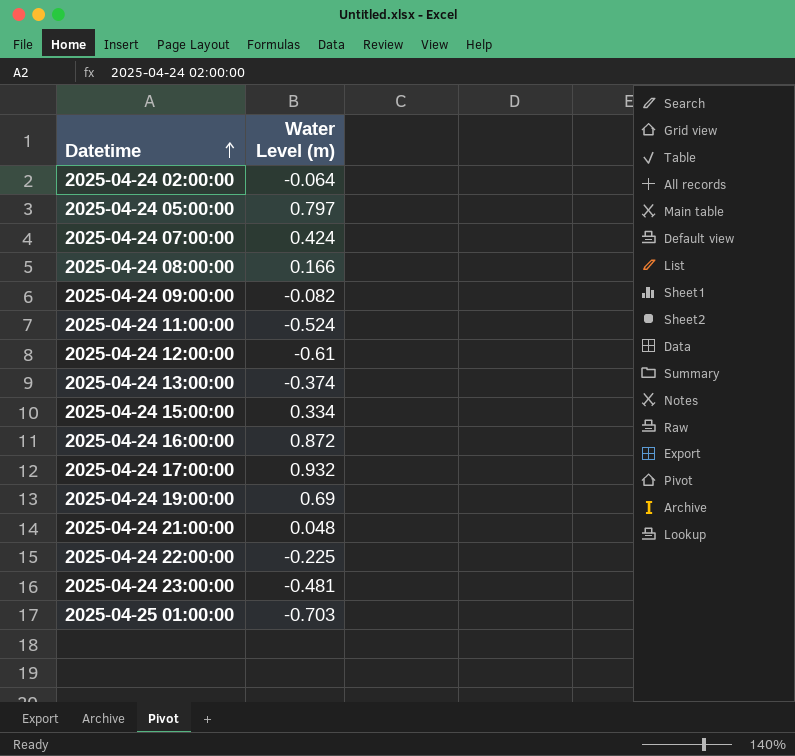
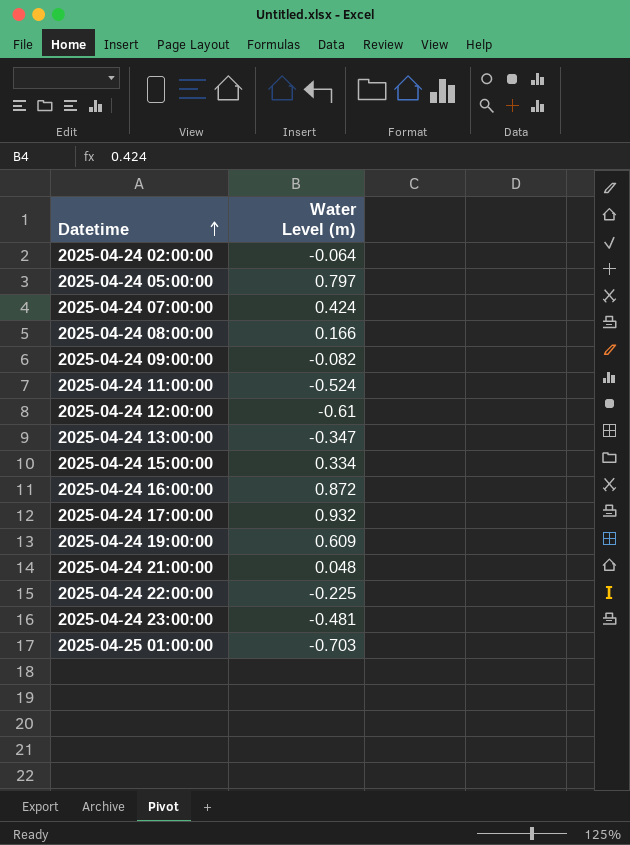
2025-04-24 13:00:00 | Water Level (m): -0.374 -> -0.347
2025-04-24 19:00:00 | Water Level (m): 0.69 -> 0.609

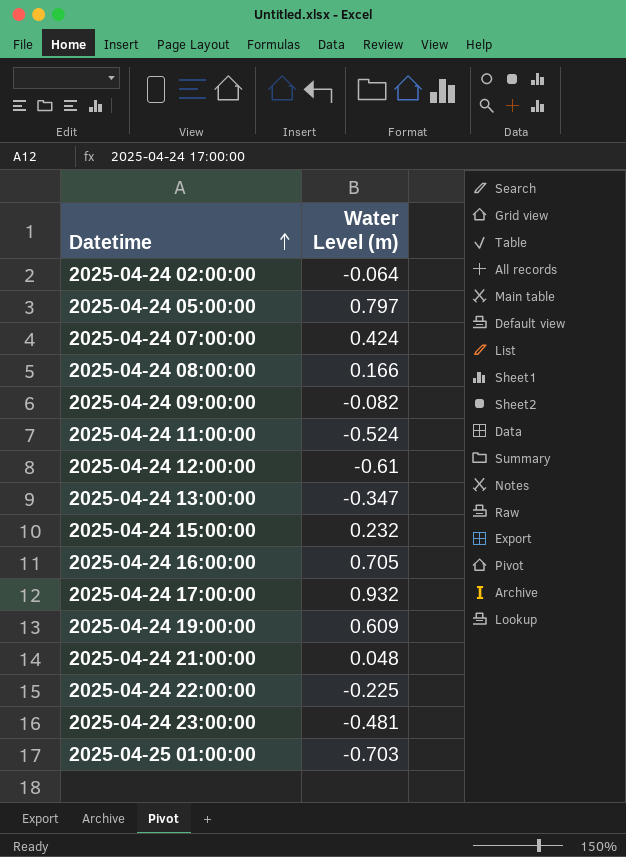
2025-04-24 15:00:00 | Water Level (m): 0.334 -> 0.232
2025-04-24 16:00:00 | Water Level (m): 0.872 -> 0.705

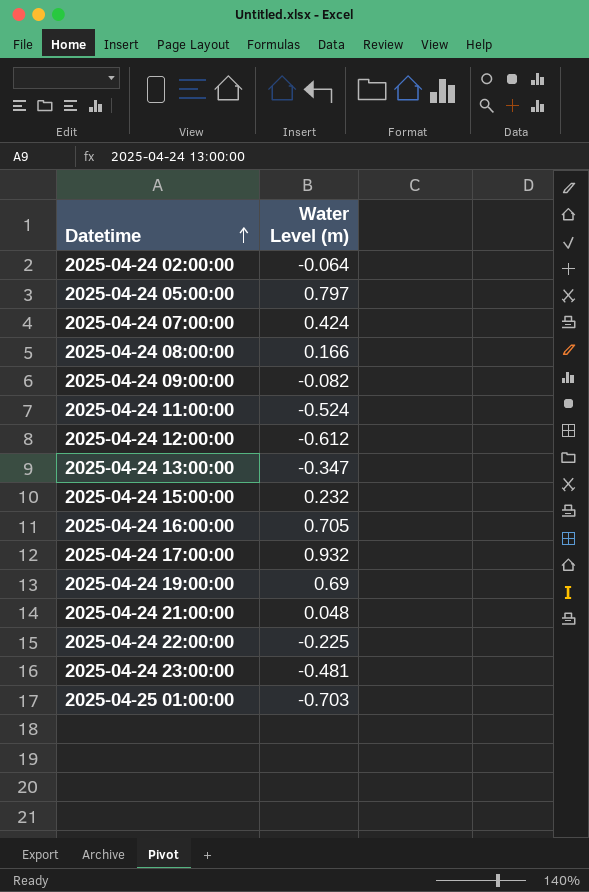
2025-04-24 12:00:00 | Water Level (m): -0.61 -> -0.612
2025-04-24 19:00:00 | Water Level (m): 0.609 -> 0.69

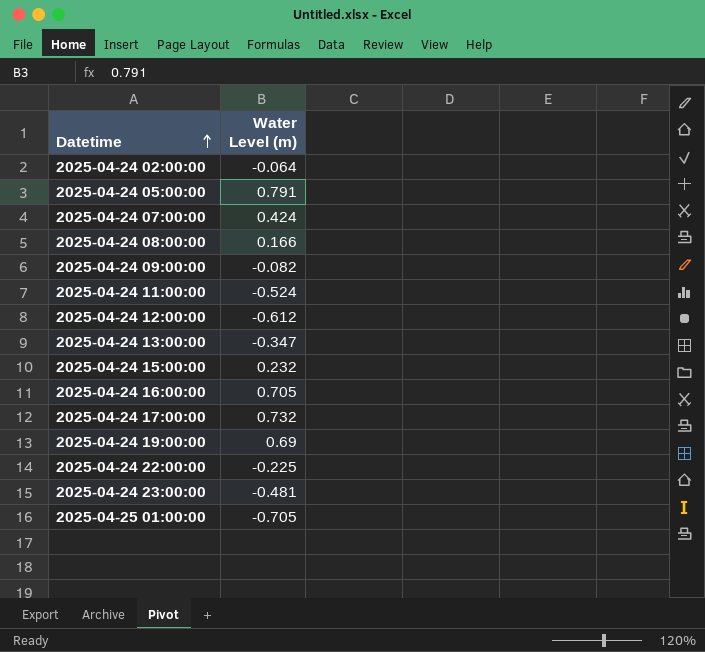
row 2025-04-24 21:00:00: 0.048 -> none
2025-04-24 05:00:00 | Water Level (m): 0.797 -> 0.791
2025-04-24 17:00:00 | Water Level (m): 0.932 -> 0.732
2025-04-25 01:00:00 | Water Level (m): -0.703 -> -0.705

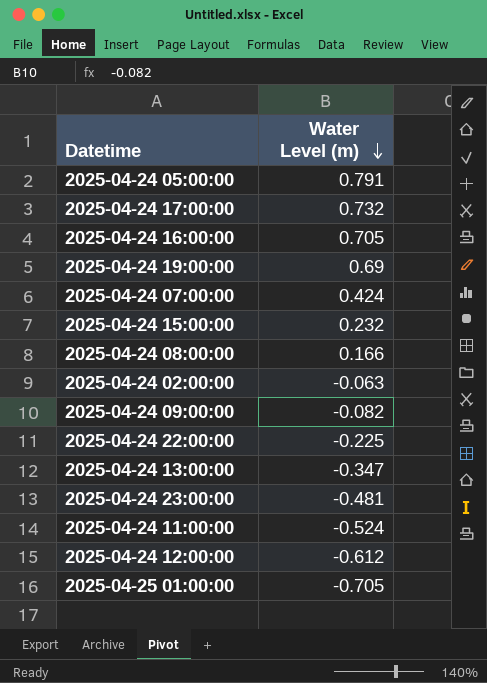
row order: Datetime ascending -> Water Level (m) descending
2025-04-24 02:00:00 | Water Level (m): -0.064 -> -0.063

